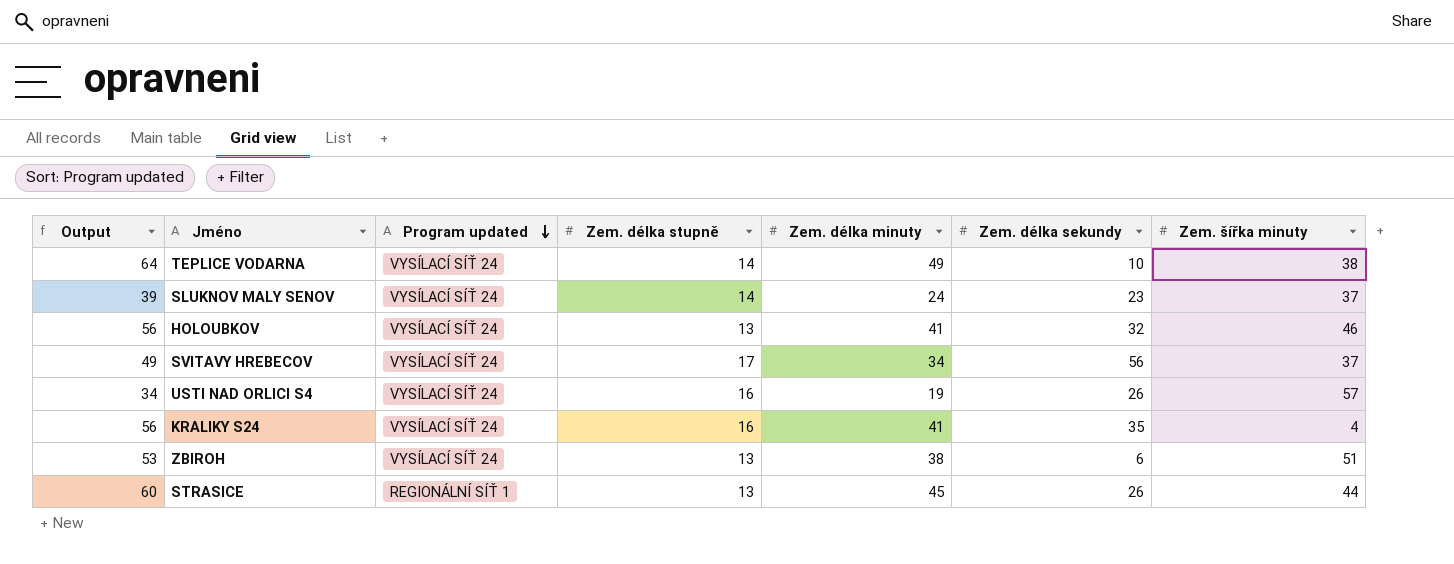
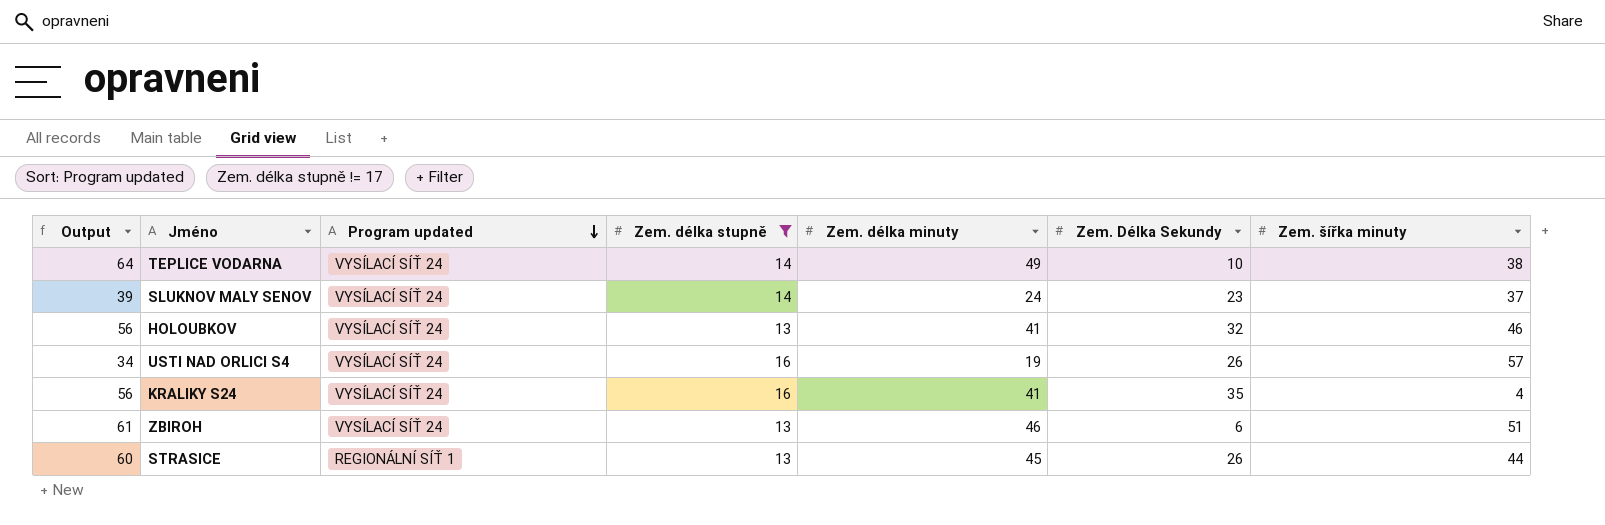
filter: none -> Zem. délka stupně != 17
column name: Zem. délka sekundy -> Zem. Délka Sekundy
ZBIROH | Output: 53 -> 61
ZBIROH | Zem. délka minuty: 38 -> 46

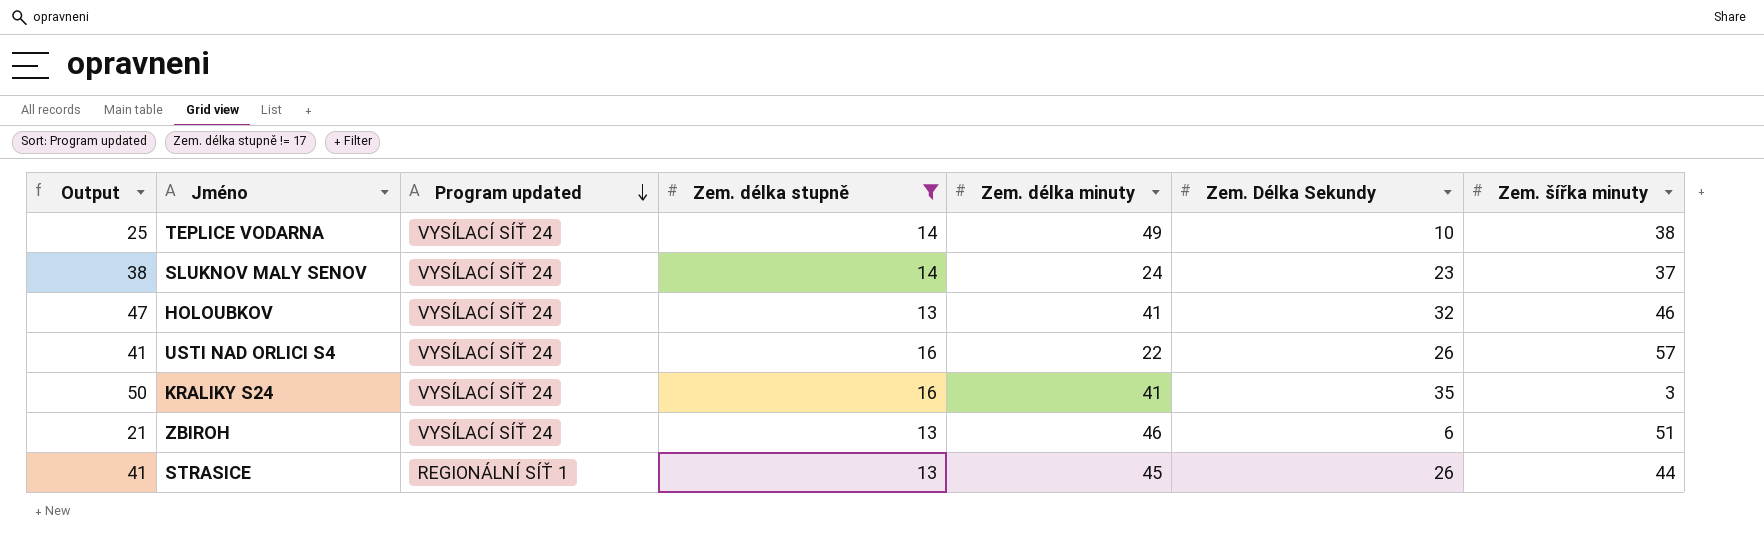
column Output | formula: [Zem. délka minuty] + 15 -> [Zem. Délka Sekundy] + 15
USTI NAD ORLICI S4 | Zem. délka minuty: 19 -> 22
KRALIKY S24 | Zem. šířka minuty: 4 -> 3

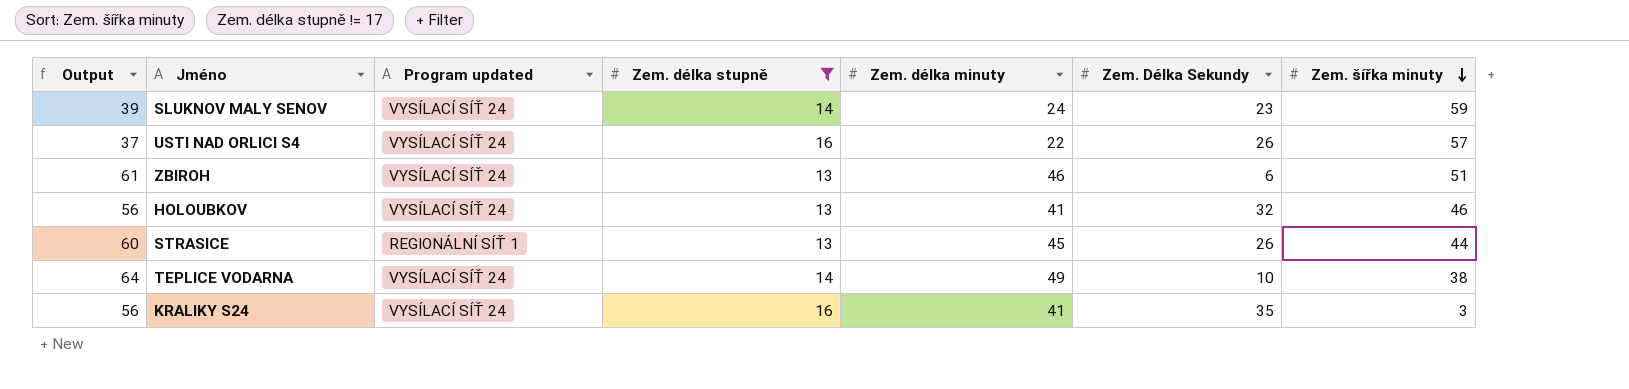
row order: Program updated descending -> Zem. šířka minuty descending
column Output | formula: [Zem. Délka Sekundy] + 15 -> [Zem. délka minuty] + 15
SLUKNOV MALY SENOV | Zem. šířka minuty: 37 -> 59

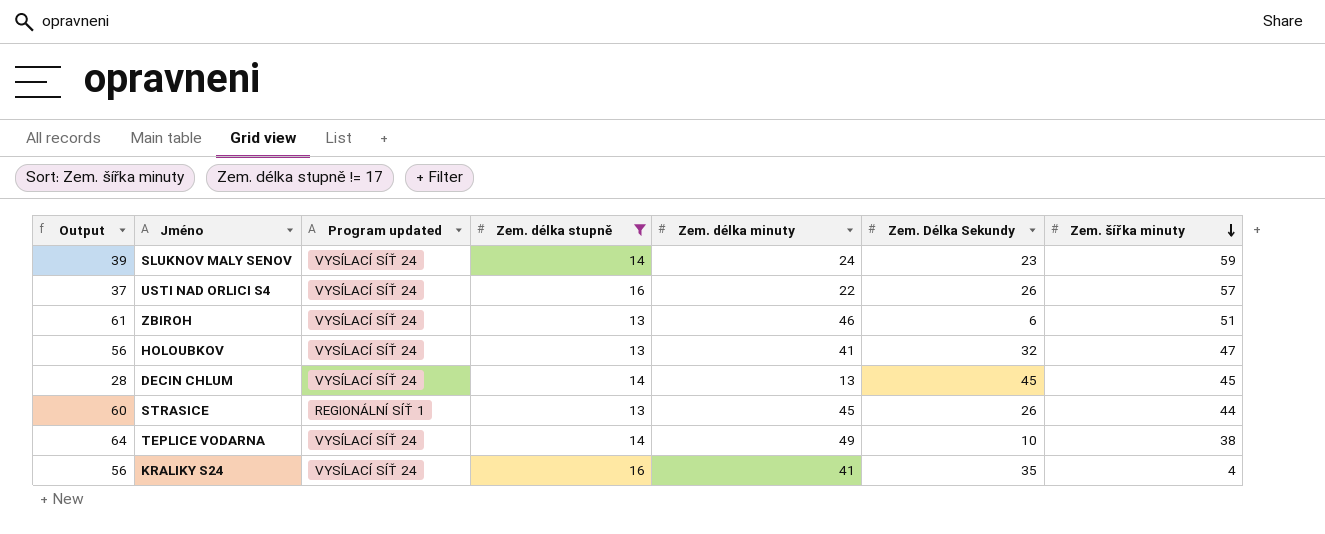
HOLOUBKOV | Zem. šířka minuty: 46 -> 47
row DECIN CHLUM: none -> 28 | VYSÍLACÍ SÍŤ 24 | 14 | 13 | 45 | 45
KRALIKY S24 | Zem. šířka minuty: 3 -> 4

